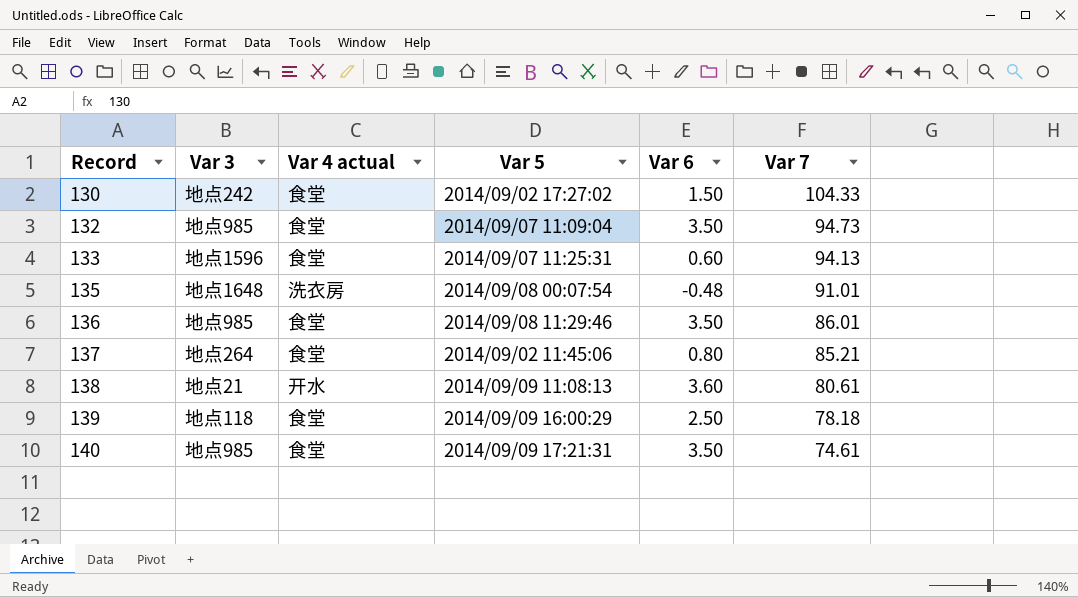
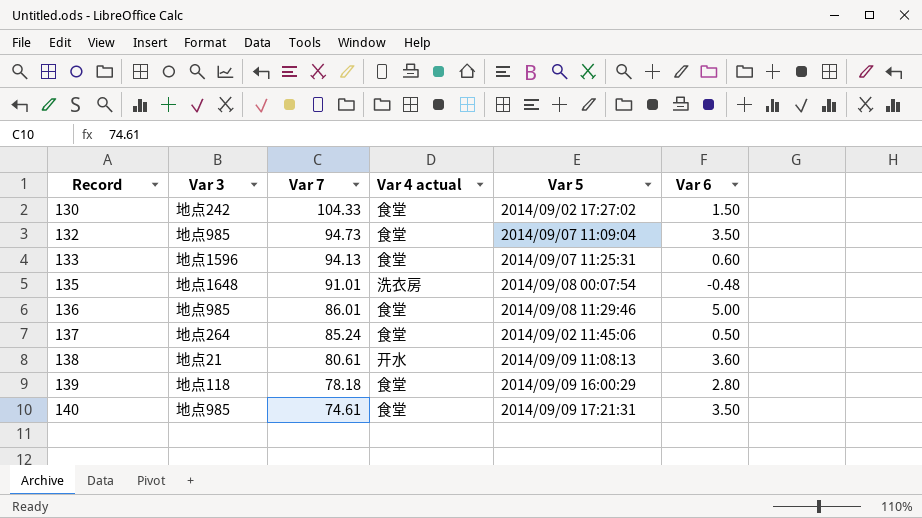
column Var 7 | position: 6 -> 3
136 | Var 6: 3.50 -> 5.00
137 | Var 7: 85.21 -> 85.24
137 | Var 6: 0.80 -> 0.50
139 | Var 6: 2.50 -> 2.80

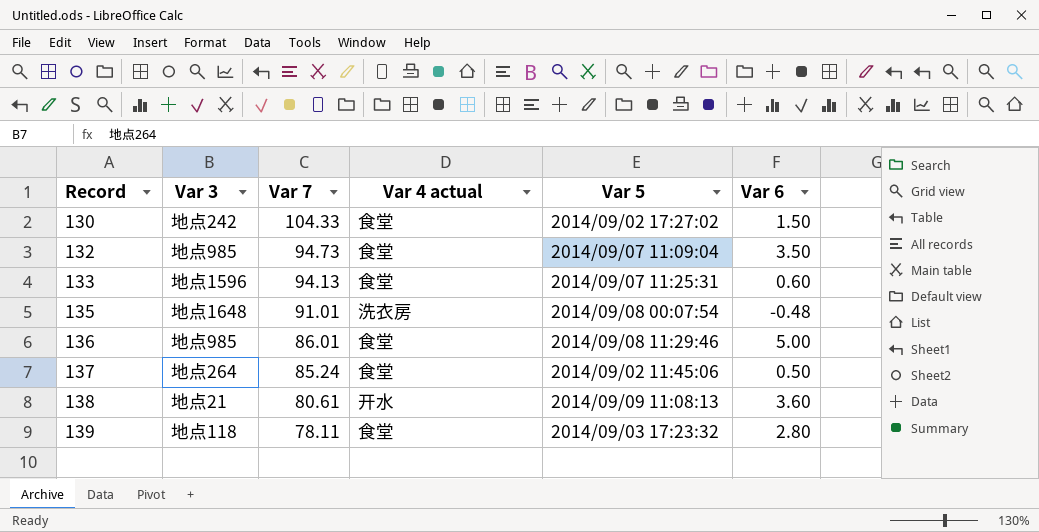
row 140: 地点985 | 74.61 | 食堂 | 2014/09/09 17:21:31 | 3.50 -> none
139 | Var 7: 78.18 -> 78.11
139 | Var 5: 2014/09/09 16:00:29 -> 2014/09/03 17:23:32

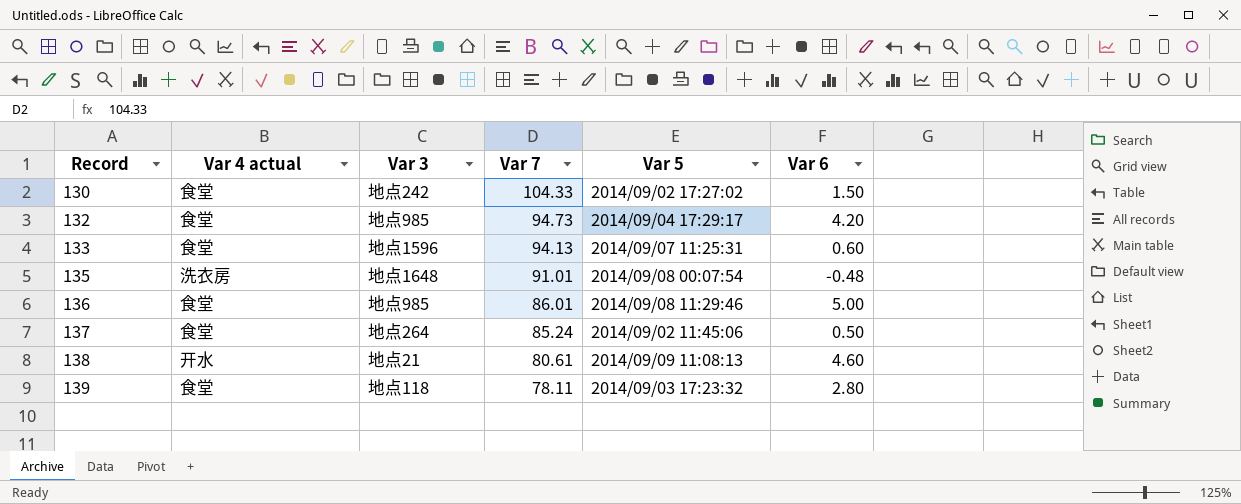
column Var 4 actual | position: 4 -> 2
132 | Var 5: 2014/09/07 11:09:04 -> 2014/09/04 17:29:17
132 | Var 6: 3.50 -> 4.20
138 | Var 6: 3.60 -> 4.60

